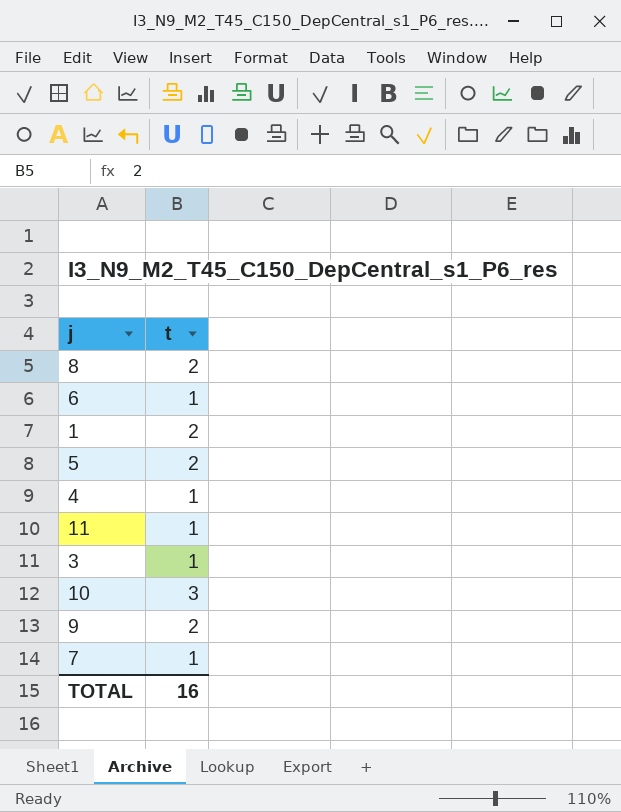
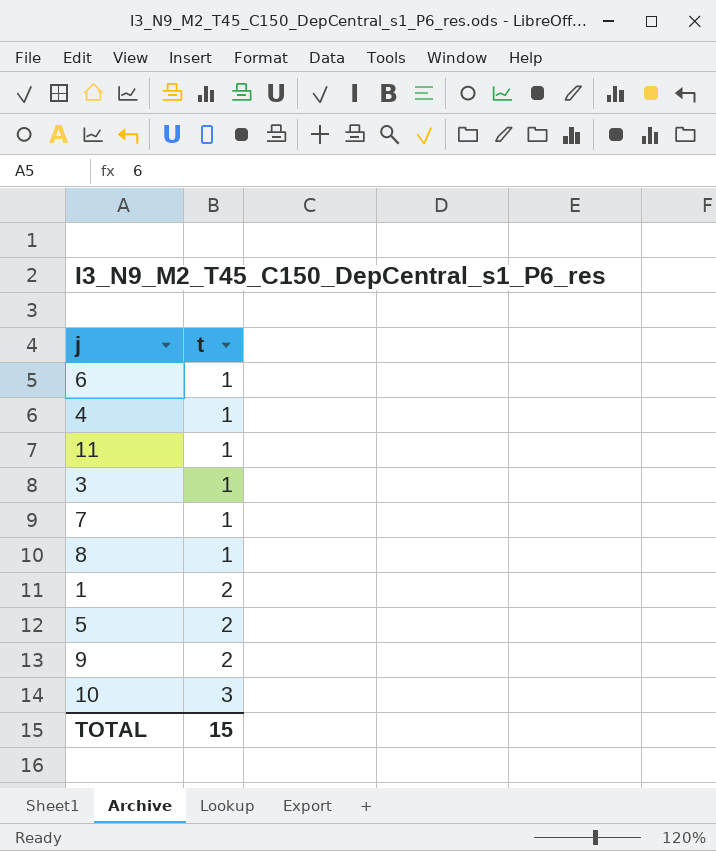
row order: none -> t ascending
8 | t: 2 -> 1
TOTAL | t: 16 -> 15

